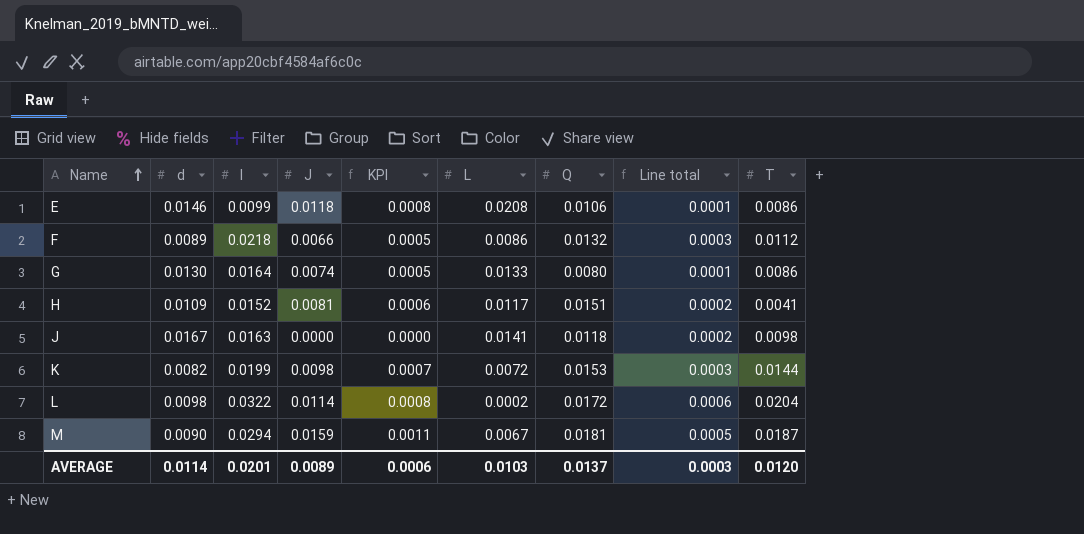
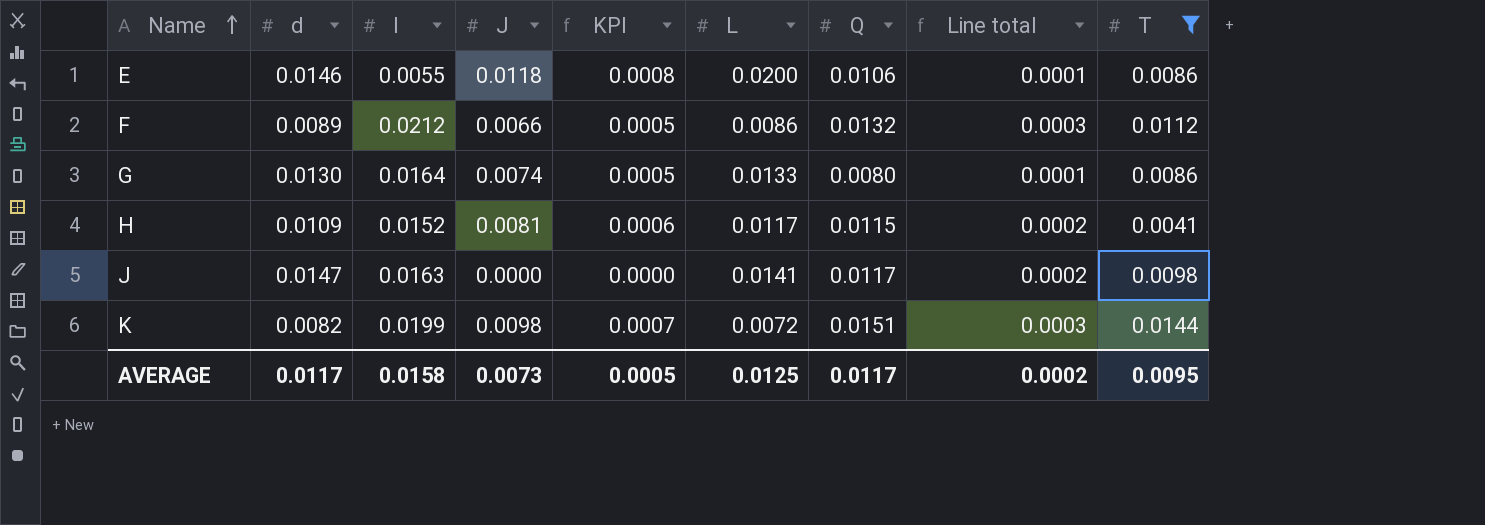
filter: none -> T <= 0.0144
E | I: 0.0099 -> 0.0055
E | L: 0.0208 -> 0.0200
F | I: 0.0218 -> 0.0212
H | Q: 0.0151 -> 0.0115
J | d: 0.0167 -> 0.0147
J | Q: 0.0118 -> 0.0117
K | Q: 0.0153 -> 0.0151
AVERAGE | d: 0.0114 -> 0.0117
AVERAGE | I: 0.0201 -> 0.0158
AVERAGE | J: 0.0089 -> 0.0073
AVERAGE | KPI: 0.0006 -> 0.0005
AVERAGE | L: 0.0103 -> 0.0125
AVERAGE | Q: 0.0137 -> 0.0117
AVERAGE | Line total: 0.0003 -> 0.0002
AVERAGE | T: 0.0120 -> 0.0095

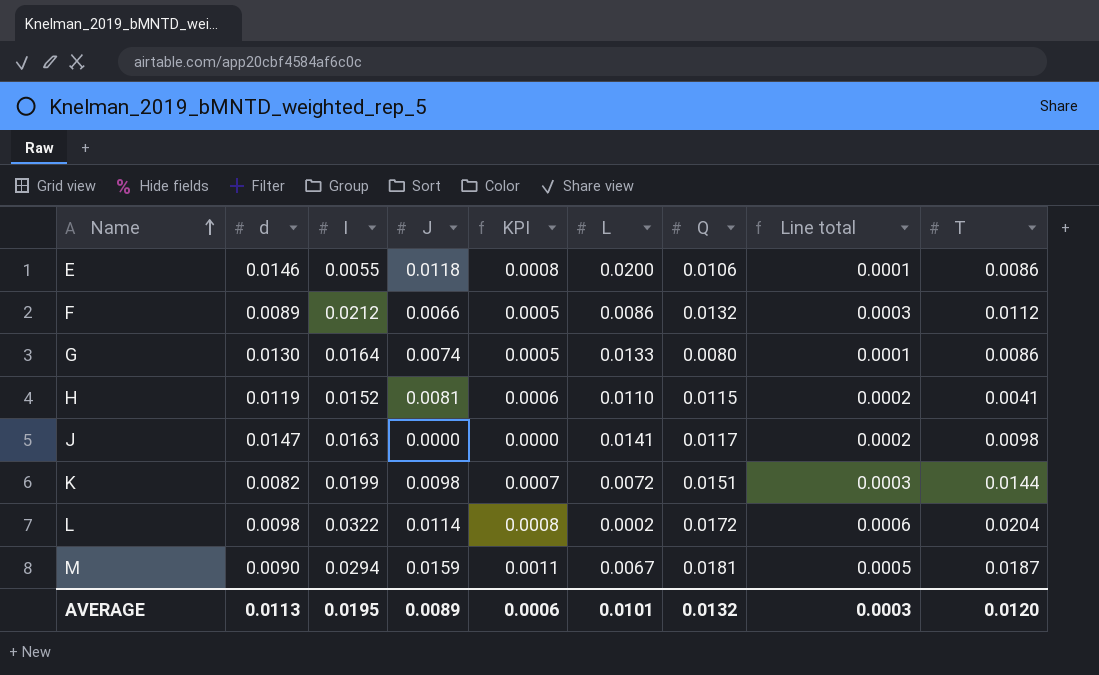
filter: T <= 0.0144 -> none
H | d: 0.0109 -> 0.0119
H | L: 0.0117 -> 0.0110
AVERAGE | d: 0.0117 -> 0.0113
AVERAGE | I: 0.0158 -> 0.0195
AVERAGE | J: 0.0073 -> 0.0089
AVERAGE | KPI: 0.0005 -> 0.0006
AVERAGE | L: 0.0125 -> 0.0101
AVERAGE | Q: 0.0117 -> 0.0132
AVERAGE | Line total: 0.0002 -> 0.0003
AVERAGE | T: 0.0095 -> 0.0120

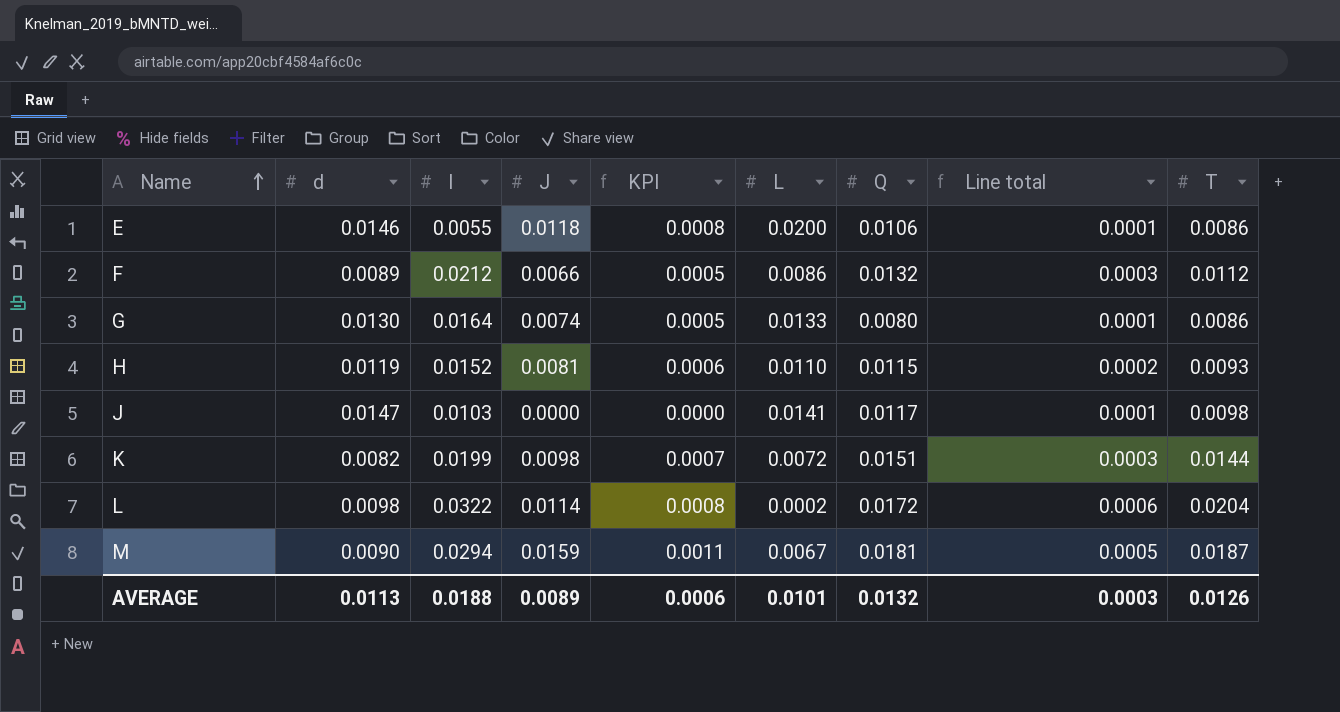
H | T: 0.0041 -> 0.0093
J | I: 0.0163 -> 0.0103
J | Line total: 0.0002 -> 0.0001
AVERAGE | I: 0.0195 -> 0.0188
AVERAGE | T: 0.0120 -> 0.0126

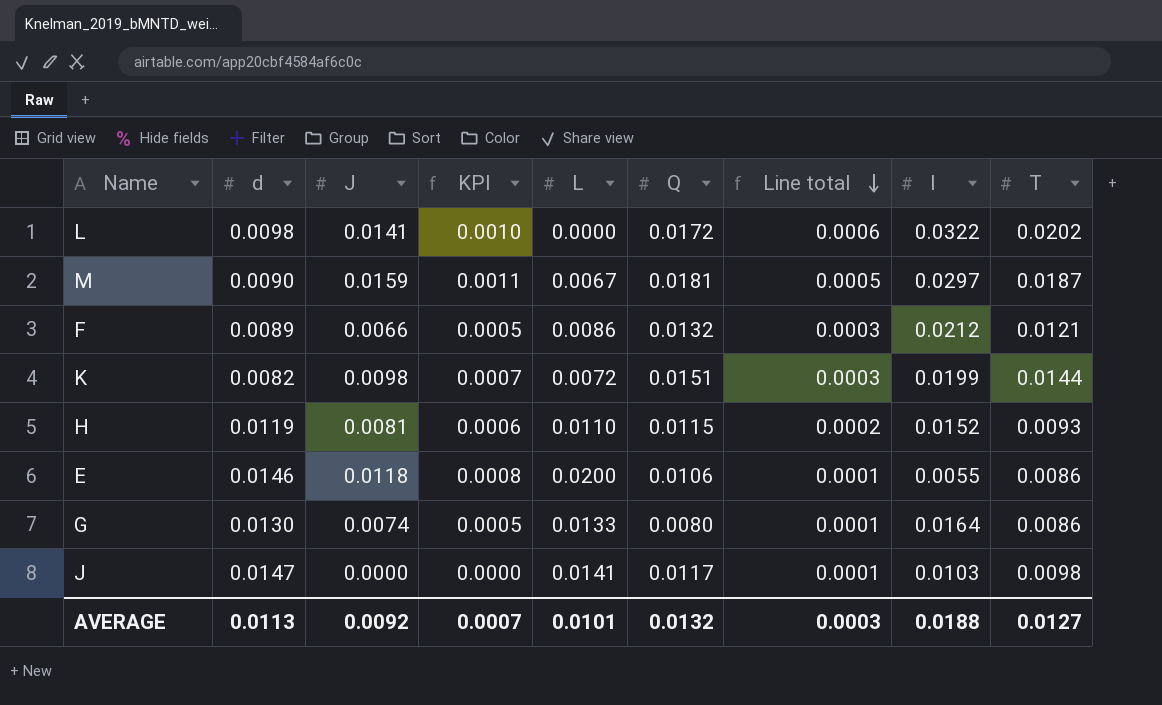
row order: Name ascending -> Line total descending
column I | position: 3 -> 8
L | J: 0.0114 -> 0.0141
L | KPI: 0.0008 -> 0.0010
L | L: 0.0002 -> 0.0000
L | T: 0.0204 -> 0.0202
M | I: 0.0294 -> 0.0297
F | T: 0.0112 -> 0.0121
AVERAGE | J: 0.0089 -> 0.0092
AVERAGE | KPI: 0.0006 -> 0.0007
AVERAGE | T: 0.0126 -> 0.0127

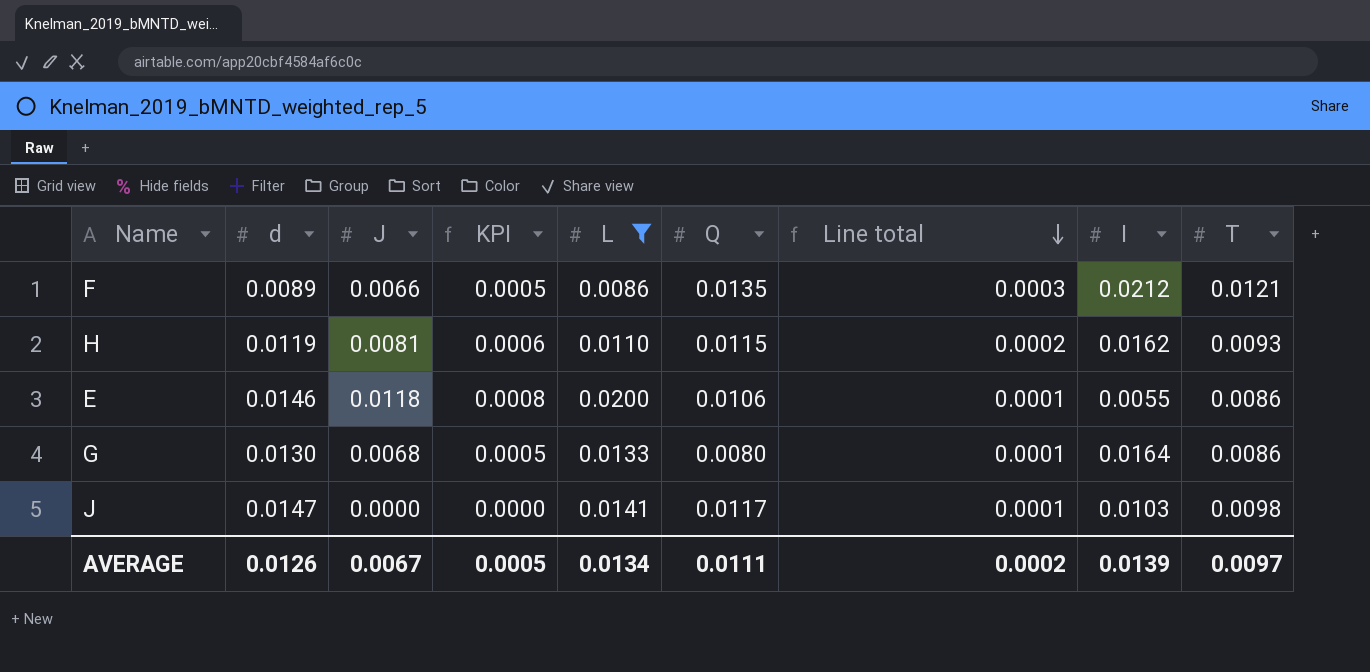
filter: none -> L >= 0.0086
F | Q: 0.0132 -> 0.0135
H | I: 0.0152 -> 0.0162
G | J: 0.0074 -> 0.0068
AVERAGE | d: 0.0113 -> 0.0126
AVERAGE | J: 0.0092 -> 0.0067
AVERAGE | KPI: 0.0007 -> 0.0005
AVERAGE | L: 0.0101 -> 0.0134
AVERAGE | Q: 0.0132 -> 0.0111
AVERAGE | Line total: 0.0003 -> 0.0002
AVERAGE | I: 0.0188 -> 0.0139
AVERAGE | T: 0.0127 -> 0.0097

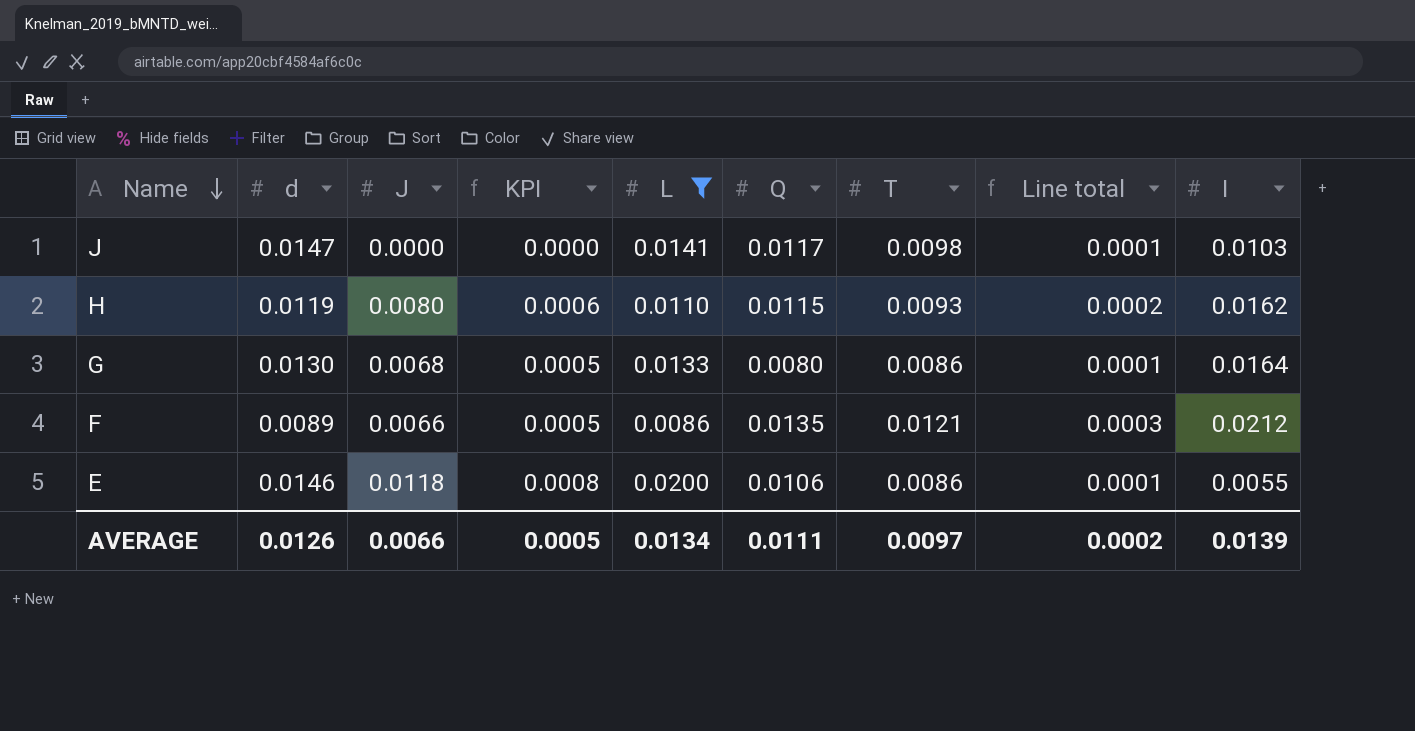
row order: Line total descending -> Name descending
column T | position: 9 -> 7
H | J: 0.0081 -> 0.0080
AVERAGE | J: 0.0067 -> 0.0066

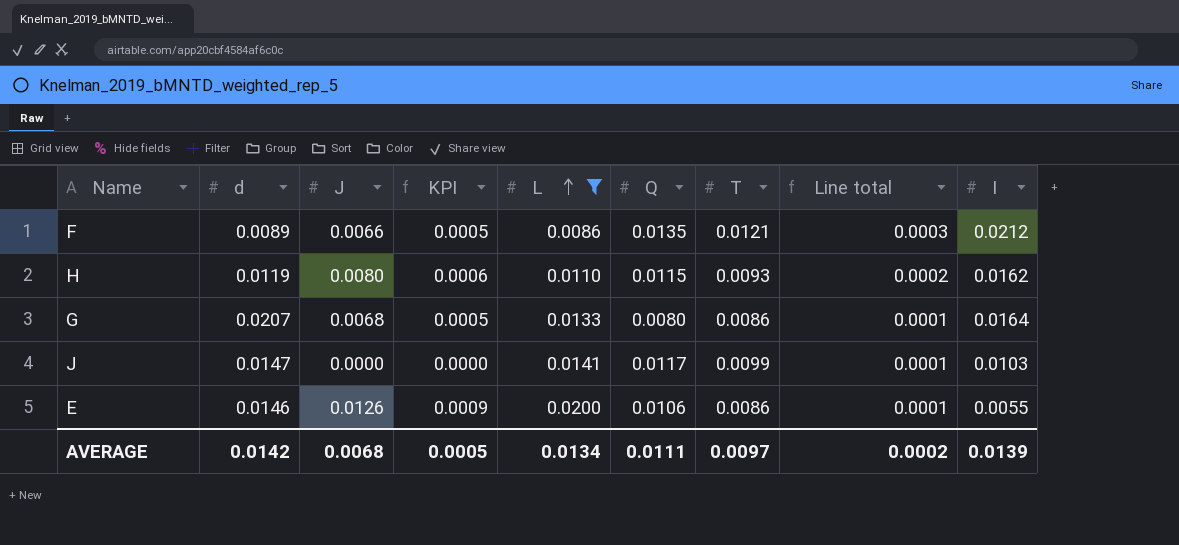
row order: Name descending -> L ascending
G | d: 0.0130 -> 0.0207
J | T: 0.0098 -> 0.0099
E | J: 0.0118 -> 0.0126
E | KPI: 0.0008 -> 0.0009
AVERAGE | d: 0.0126 -> 0.0142
AVERAGE | J: 0.0066 -> 0.0068

